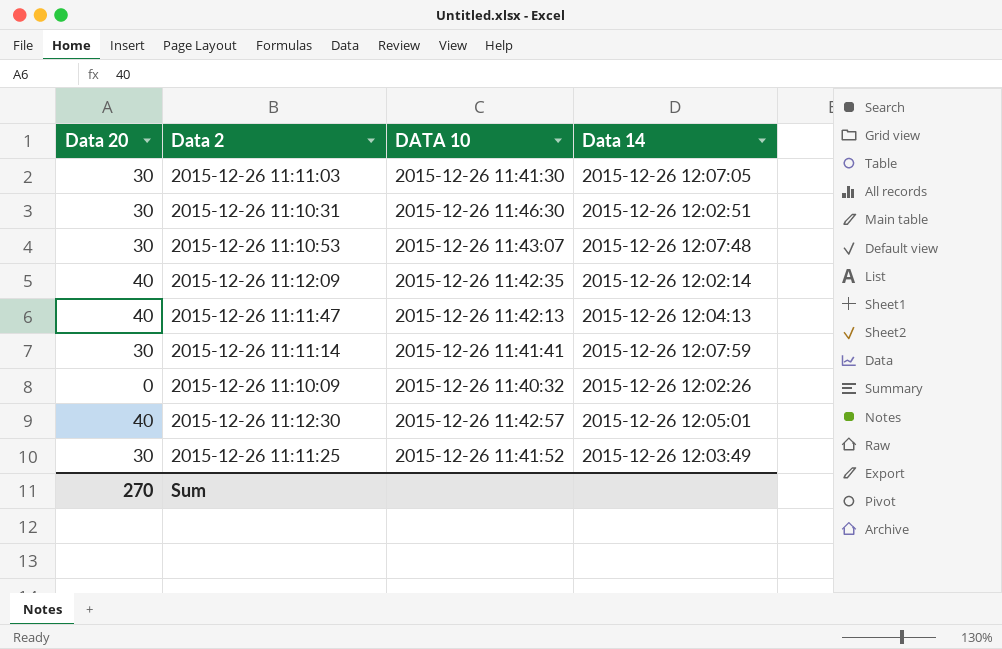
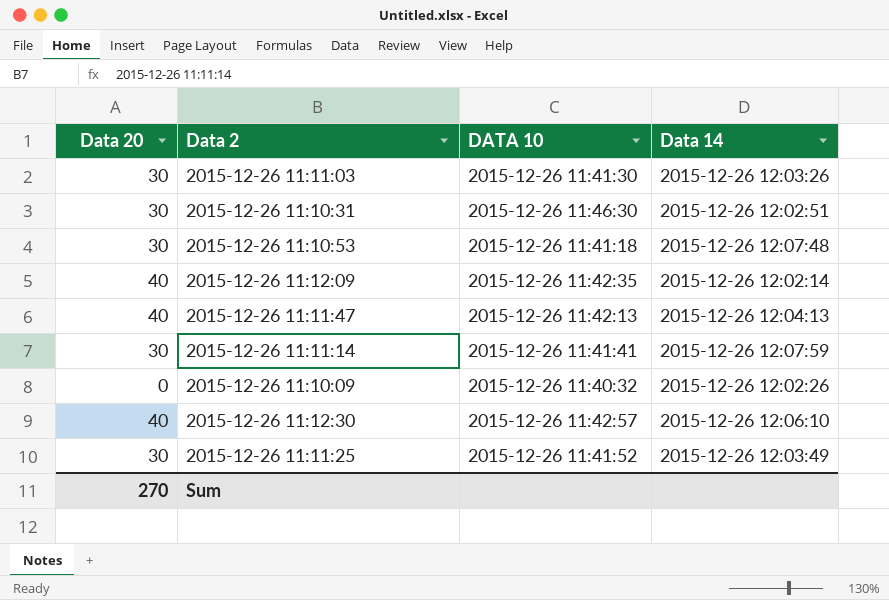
2015-12-26 11:11:03 | Data 14: 2015-12-26 12:07:05 -> 2015-12-26 12:03:26
2015-12-26 11:10:53 | DATA 10: 2015-12-26 11:43:07 -> 2015-12-26 11:41:18
2015-12-26 11:12:30 | Data 14: 2015-12-26 12:05:01 -> 2015-12-26 12:06:10

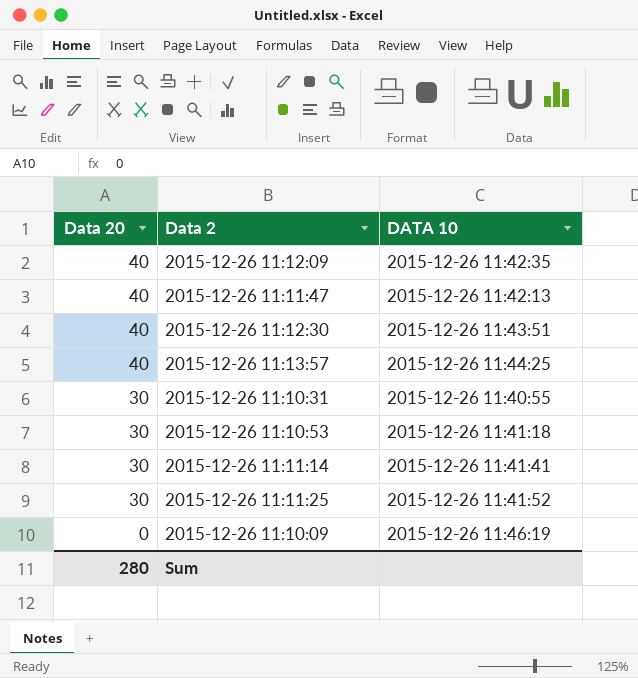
row order: none -> Data 20 descending
column Data 14 | position: 4 -> none
row 2015-12-26 11:11:03: 30 | 2015-12-26 11:41:30 | 2015-12-26 12:03:26 -> none
2015-12-26 11:12:30 | DATA 10: 2015-12-26 11:42:57 -> 2015-12-26 11:43:51
row 2015-12-26 11:13:57: none -> 40 | 2015-12-26 11:44:25
2015-12-26 11:10:31 | DATA 10: 2015-12-26 11:46:30 -> 2015-12-26 11:40:55
2015-12-26 11:10:09 | DATA 10: 2015-12-26 11:40:32 -> 2015-12-26 11:46:19
Sum | Data 20: 270 -> 280

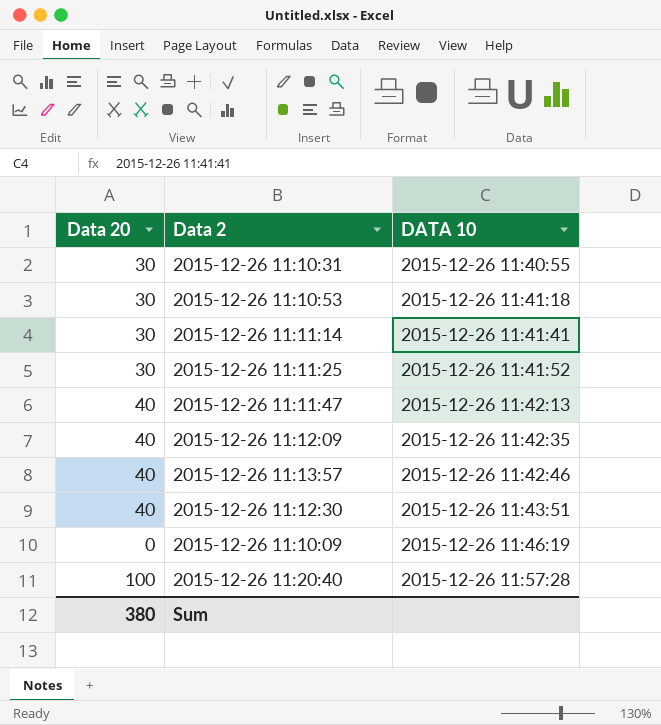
row order: Data 20 descending -> DATA 10 ascending
2015-12-26 11:13:57 | DATA 10: 2015-12-26 11:44:25 -> 2015-12-26 11:42:46
row 2015-12-26 11:20:40: none -> 100 | 2015-12-26 11:57:28
Sum | Data 20: 280 -> 380

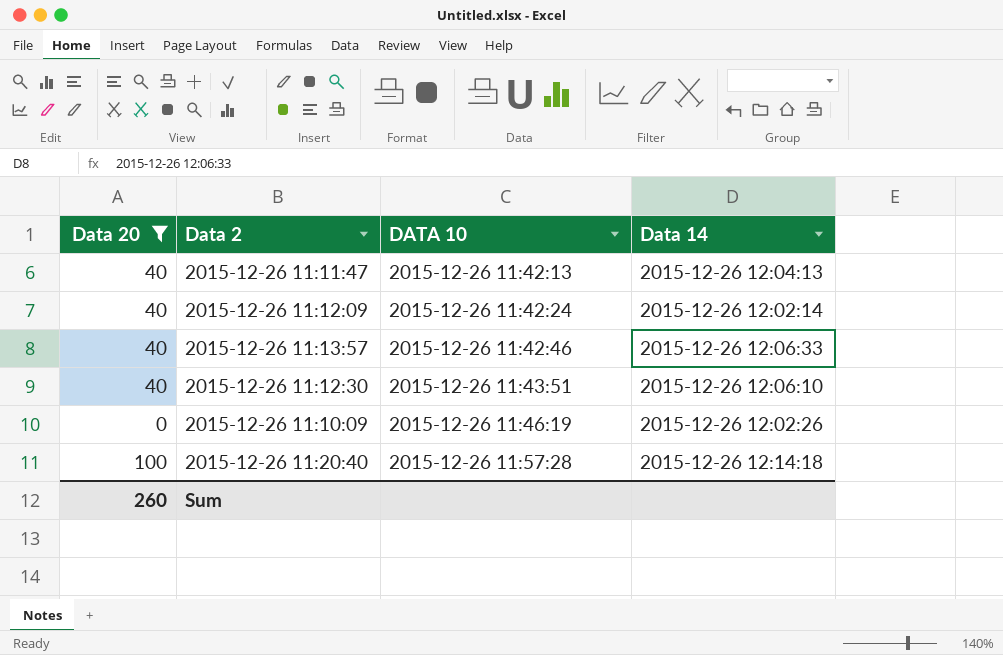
filter: none -> Data 20 != 30
column Data 14 | position: none -> 4
2015-12-26 11:12:09 | DATA 10: 2015-12-26 11:42:35 -> 2015-12-26 11:42:24
Sum | Data 20: 380 -> 260

